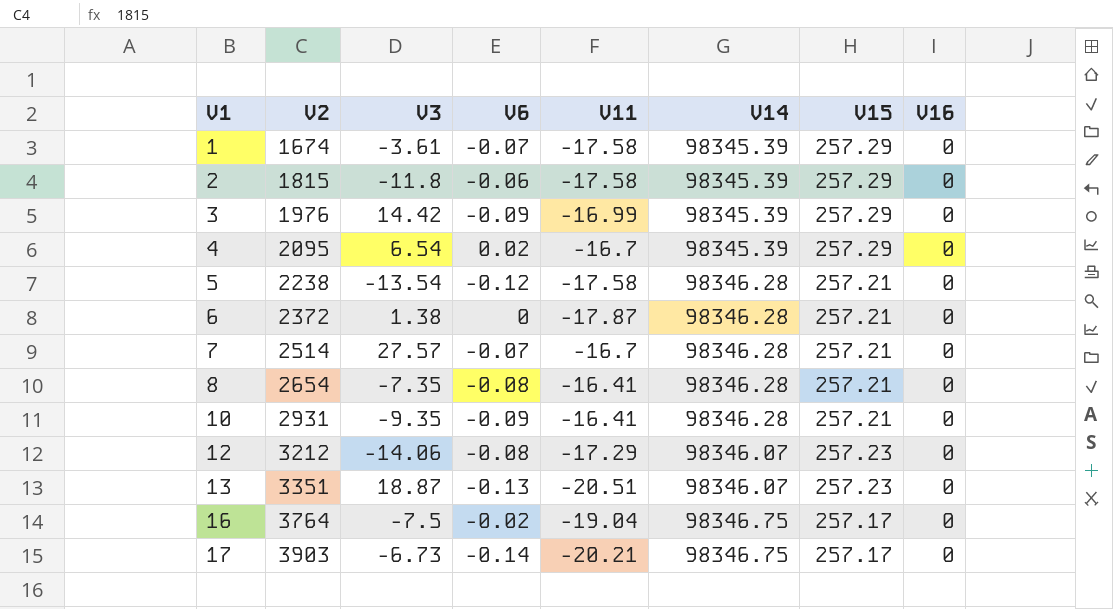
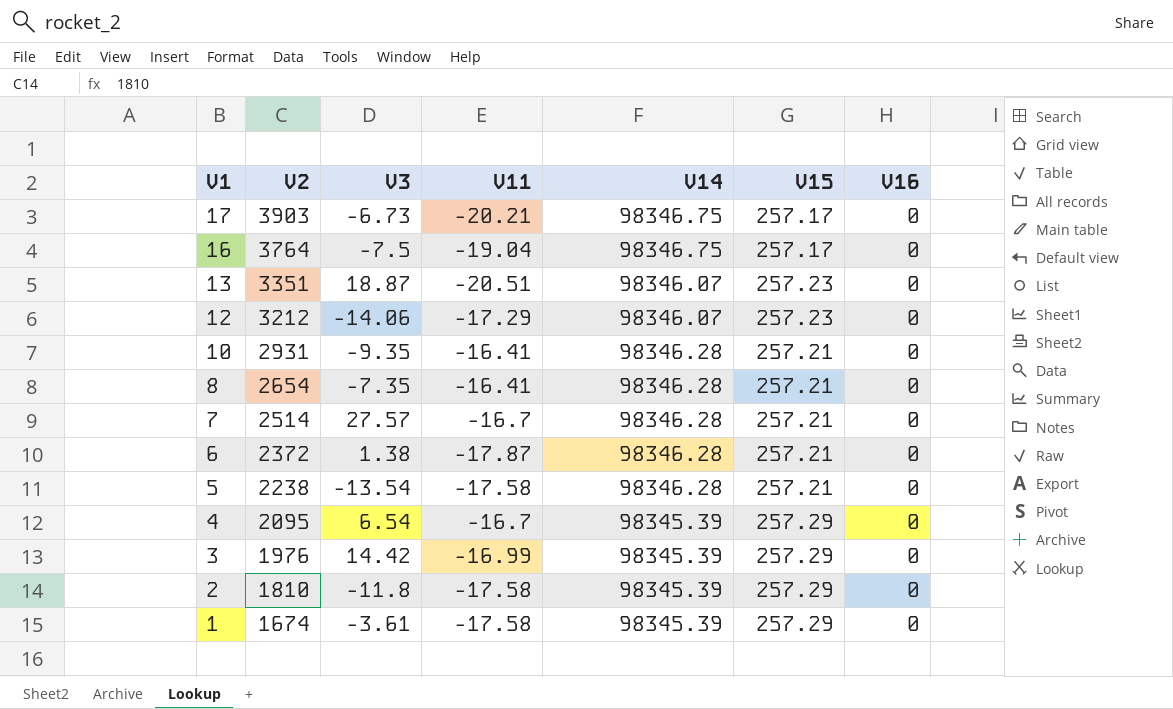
row order: V1 ascending -> V1 descending
column V6 | position: 4 -> none
2 | V2: 1815 -> 1810

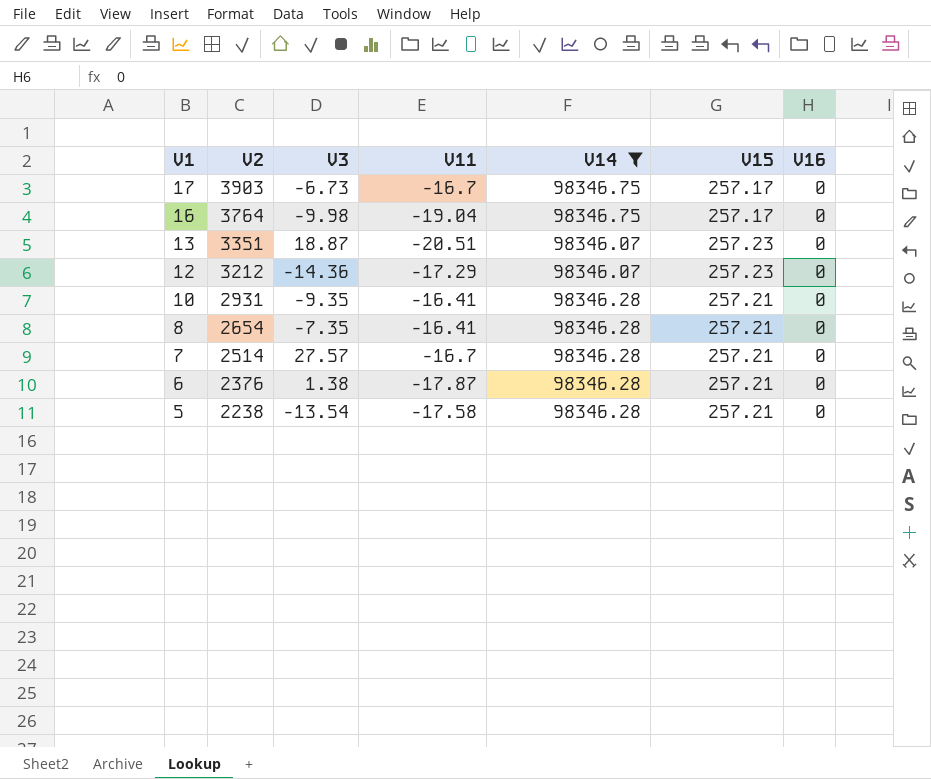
filter: none -> V14 != 98345.39
17 | V11: -20.21 -> -16.7
16 | V3: -7.5 -> -9.98
12 | V3: -14.06 -> -14.36
6 | V2: 2372 -> 2376

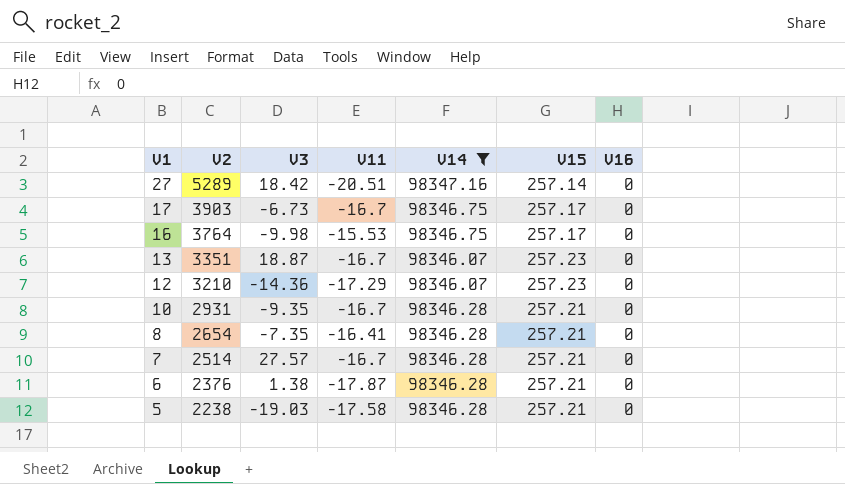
row 27: none -> 5289 | 18.42 | -20.51 | 98347.16 | 257.14 | 0
16 | V11: -19.04 -> -15.53
13 | V11: -20.51 -> -16.7
12 | V2: 3212 -> 3210
10 | V11: -16.41 -> -16.7
5 | V3: -13.54 -> -19.03

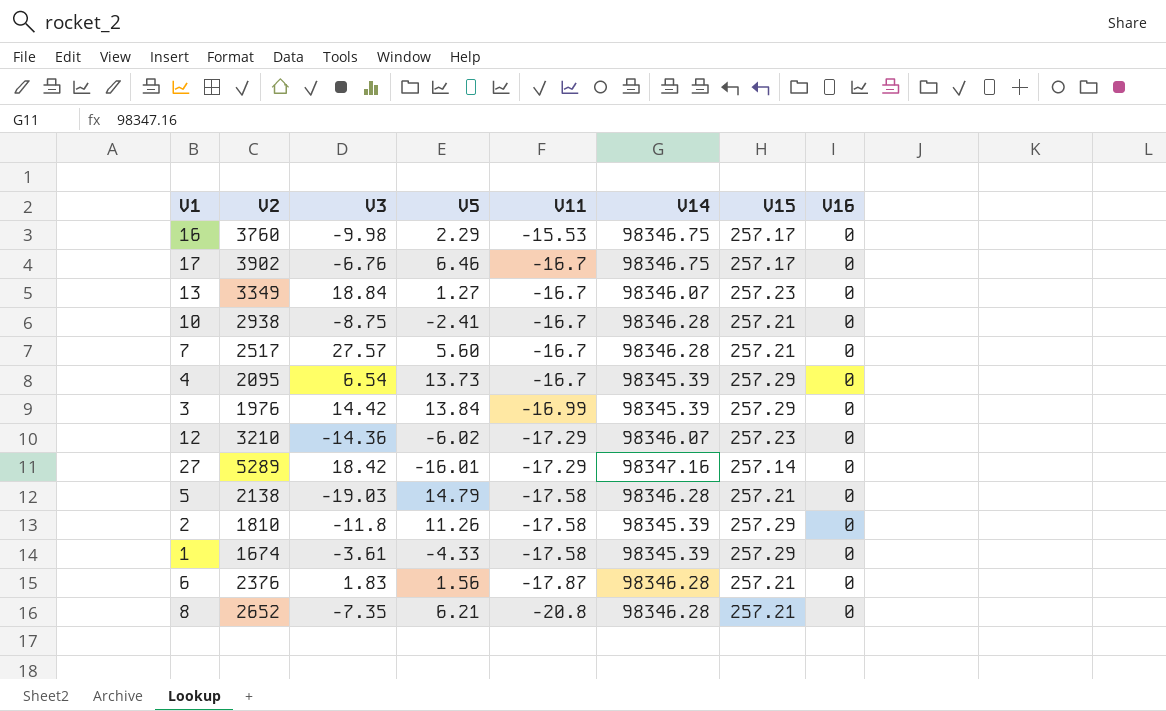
filter: V14 != 98345.39 -> none
row order: V1 descending -> V11 descending
column V5 | position: none -> 4
16 | V2: 3764 -> 3760
17 | V2: 3903 -> 3902
17 | V3: -6.73 -> -6.76
13 | V2: 3351 -> 3349
13 | V3: 18.87 -> 18.84
10 | V2: 2931 -> 2938
10 | V3: -9.35 -> -8.75
7 | V2: 2514 -> 2517
27 | V11: -20.51 -> -17.29
5 | V2: 2238 -> 2138
6 | V3: 1.38 -> 1.83
8 | V2: 2654 -> 2652
8 | V11: -16.41 -> -20.8

